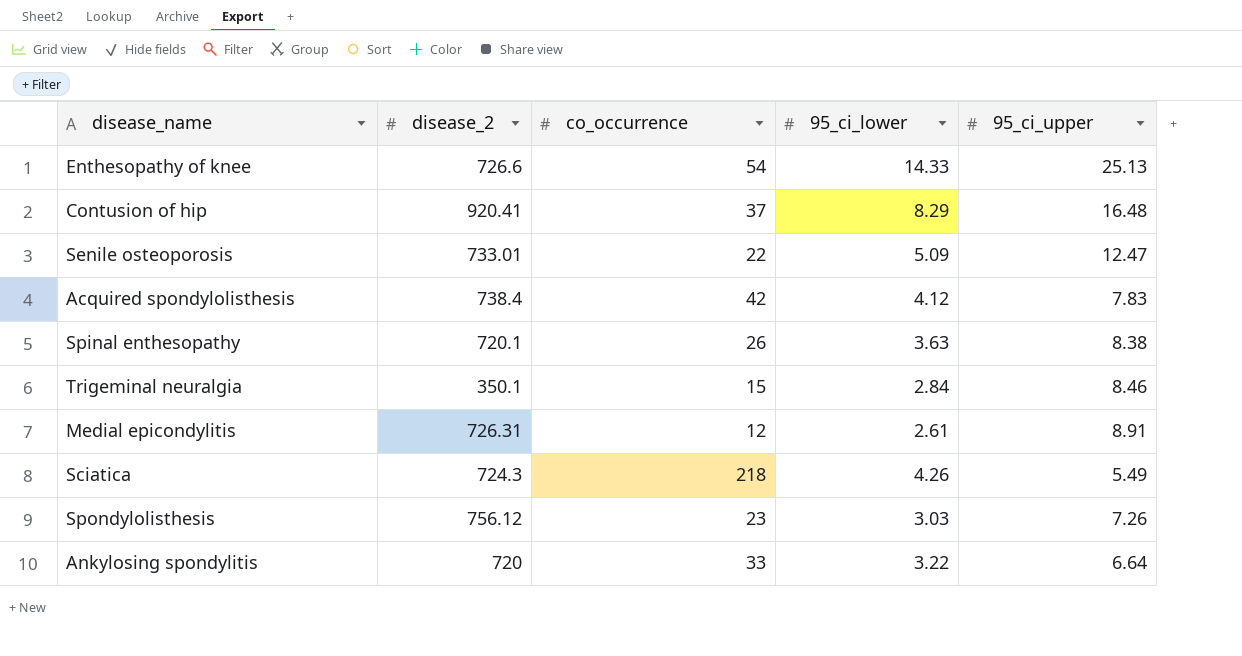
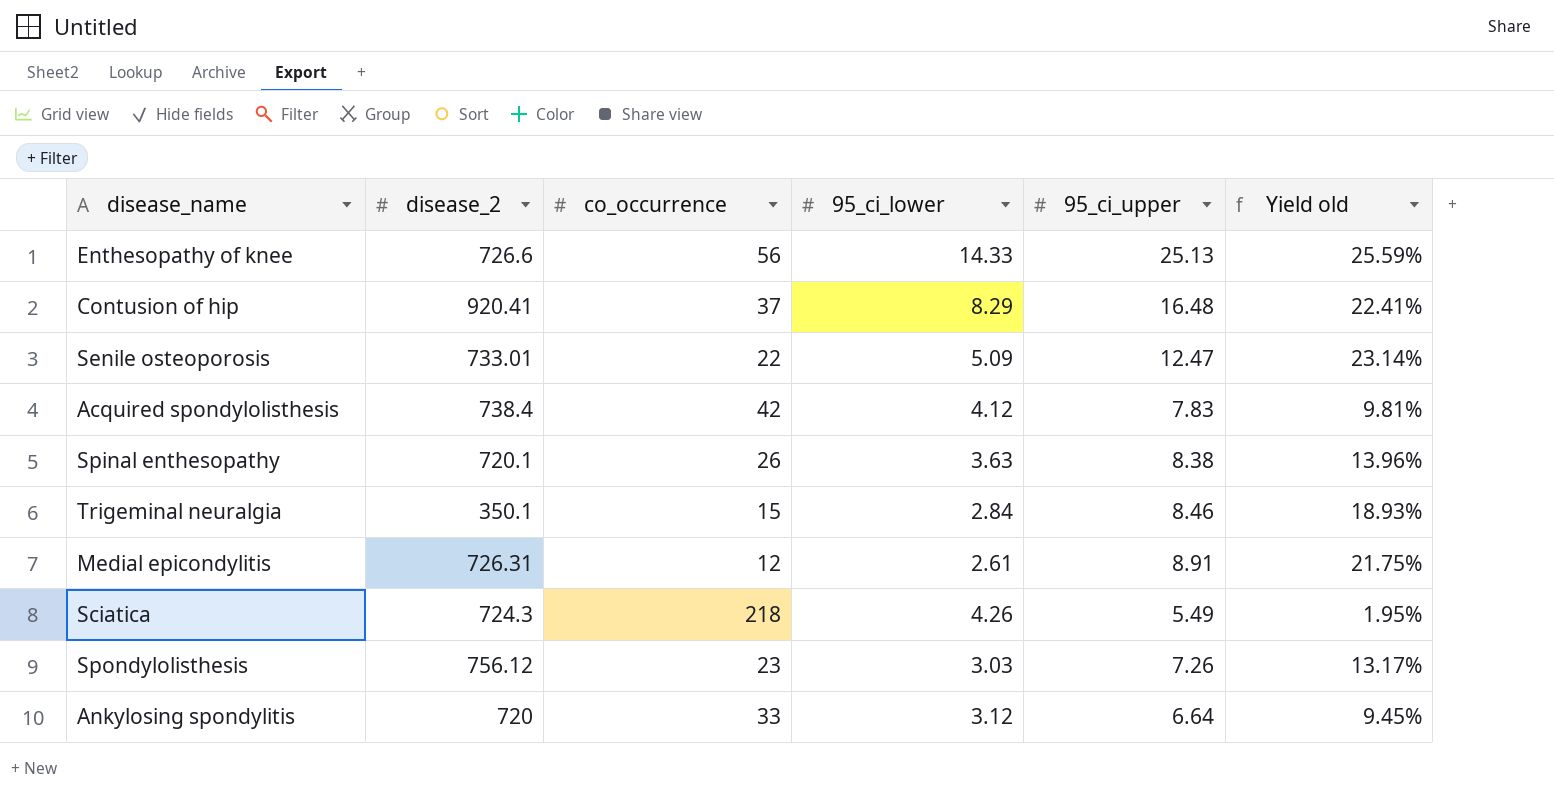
column Yield old | formula: none -> [95_ci_lower] / [co_occurrence]
Enthesopathy of knee | co_occurrence: 54 -> 56
Ankylosing spondylitis | 95_ci_lower: 3.22 -> 3.12

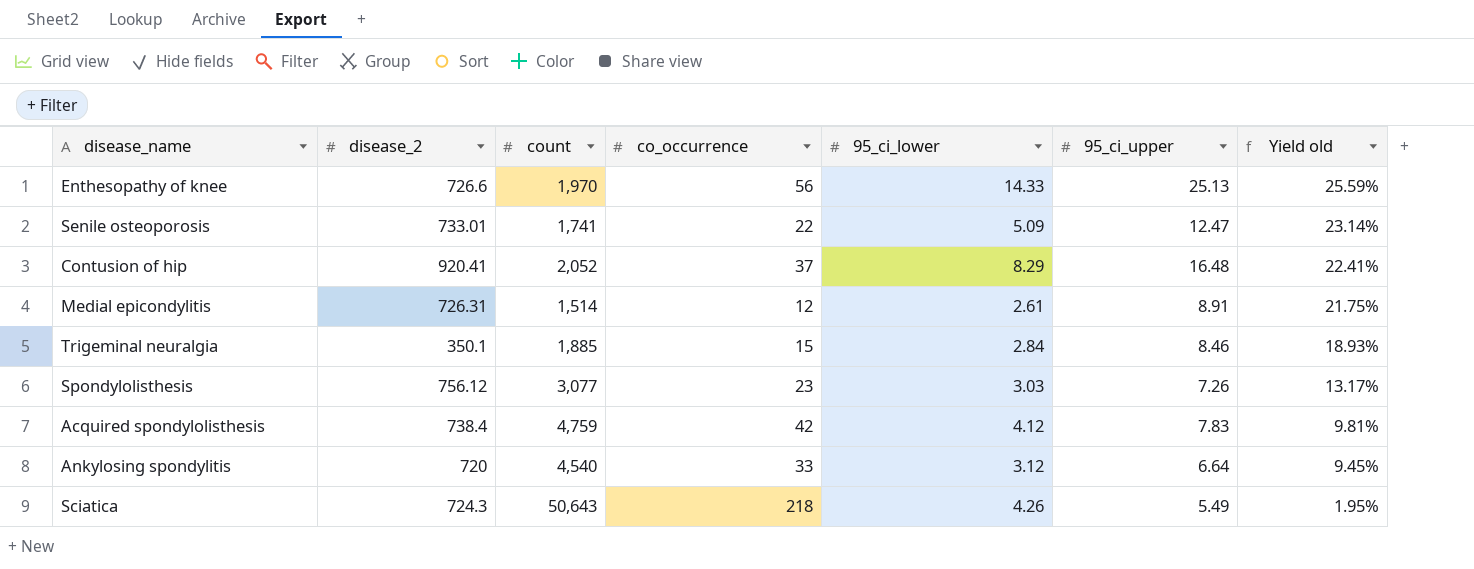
row order: none -> Yield old descending
column count | position: none -> 3
row Spinal enthesopathy: 720.1 | 26 | 3.63 | 8.38 | 13.96% -> none

